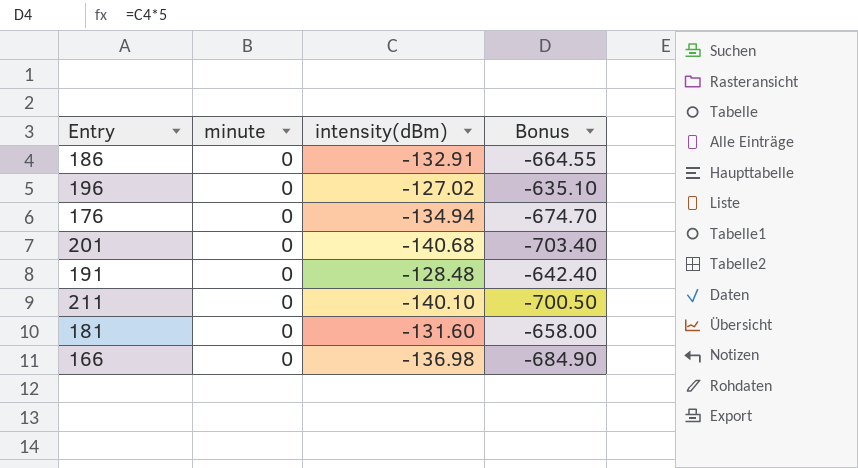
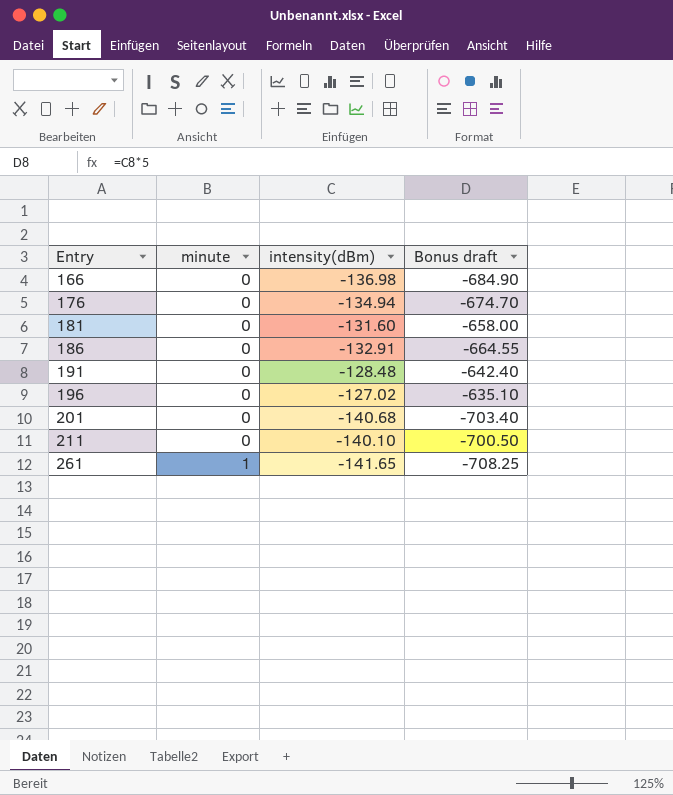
row order: none -> Entry ascending
column name: Bonus -> Bonus draft
row 261: none -> 1 | -141.65 | -708.25

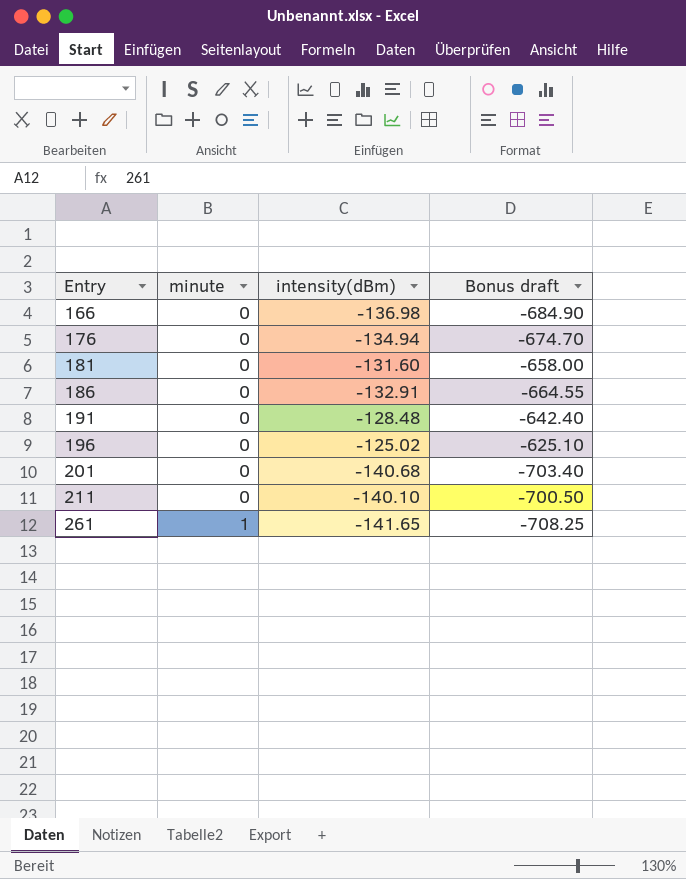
196 | intensity(dBm): -127.02 -> -125.02
196 | Bonus draft: -635.10 -> -625.10

